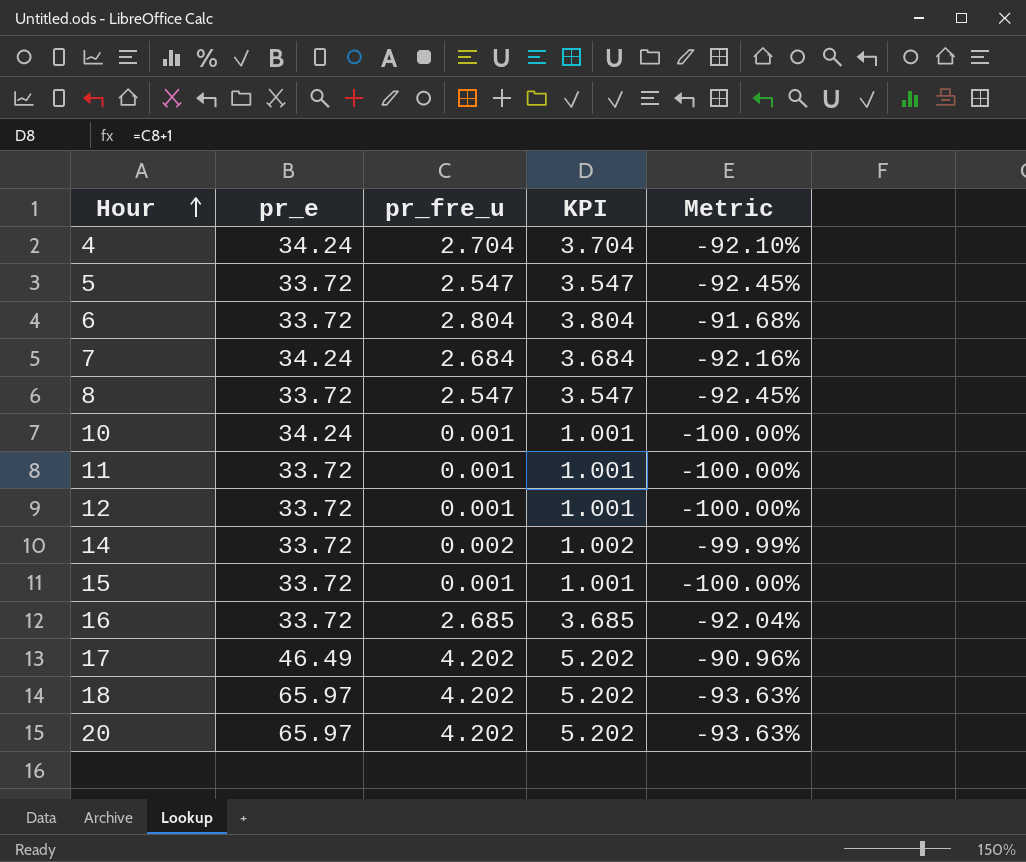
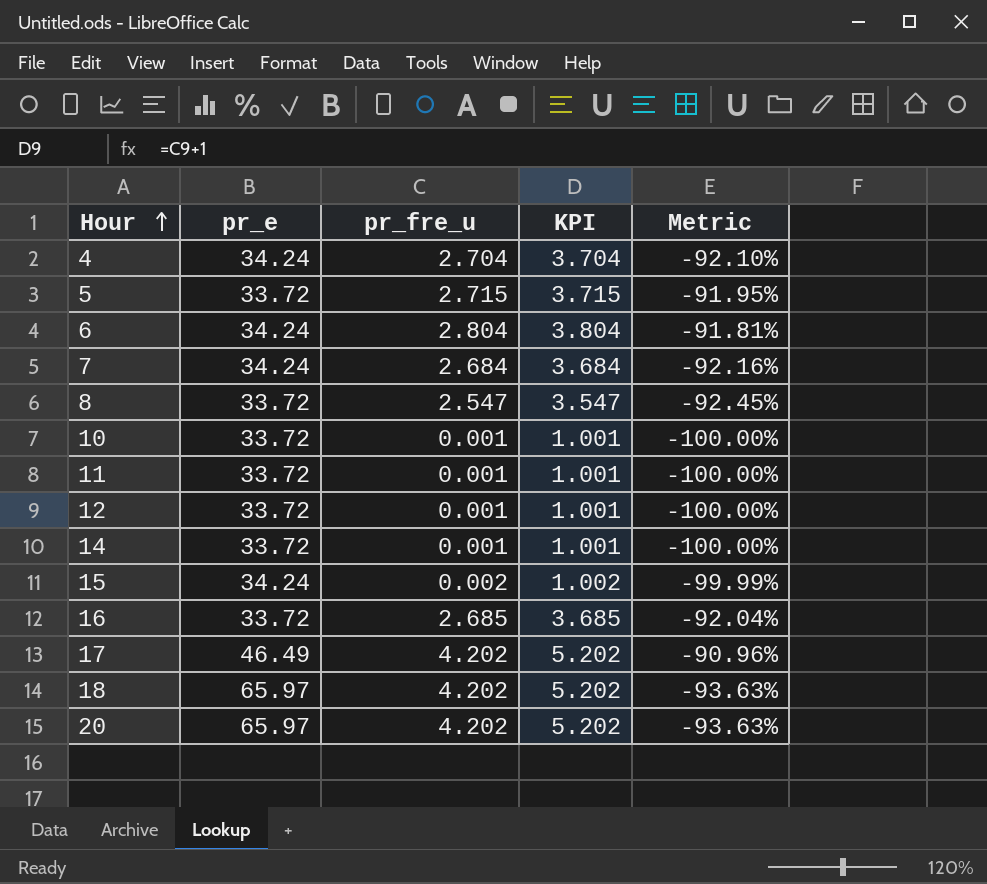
5 | pr_fre_u: 2.547 -> 2.715
5 | KPI: 3.547 -> 3.715
5 | Metric: -92.45% -> -91.95%
6 | pr_e: 33.72 -> 34.24
6 | Metric: -91.68% -> -91.81%
10 | pr_e: 34.24 -> 33.72
14 | pr_fre_u: 0.002 -> 0.001
14 | KPI: 1.002 -> 1.001
14 | Metric: -99.99% -> -100.00%
15 | pr_e: 33.72 -> 34.24
15 | pr_fre_u: 0.001 -> 0.002
15 | KPI: 1.001 -> 1.002
15 | Metric: -100.00% -> -99.99%

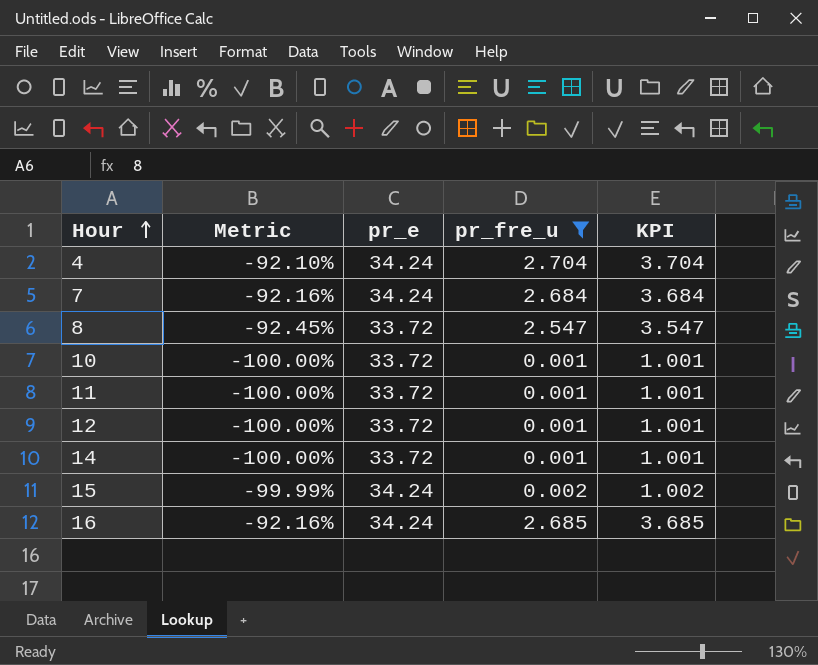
filter: none -> pr_fre_u <= 2.704
column Metric | position: 5 -> 2
16 | Metric: -92.04% -> -92.16%
16 | pr_e: 33.72 -> 34.24

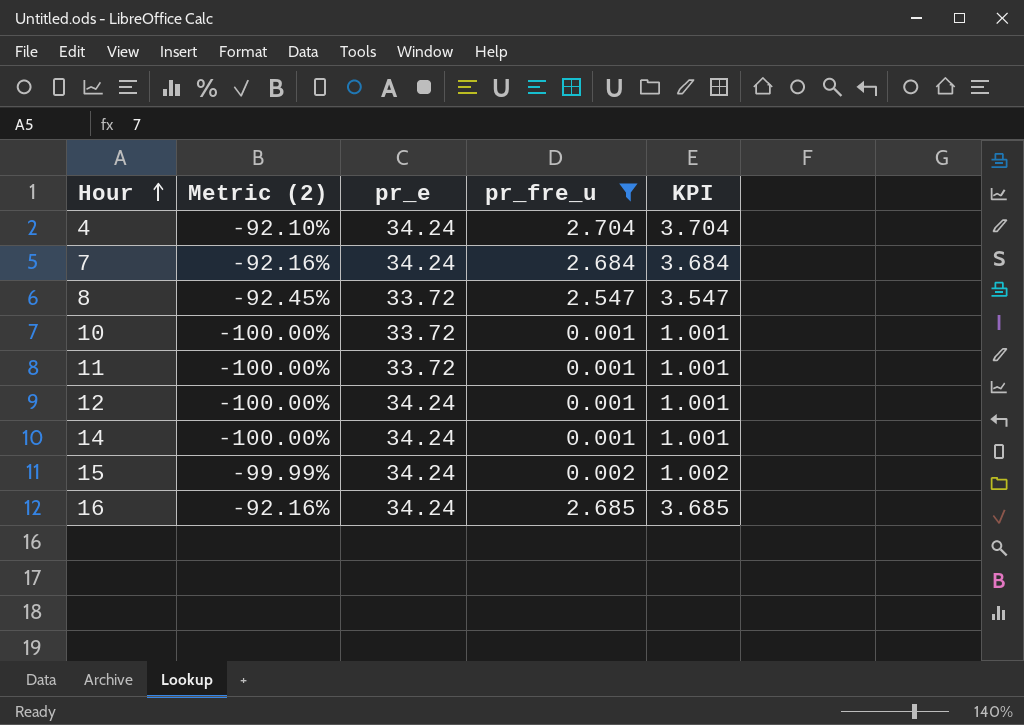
column name: Metric -> Metric (2)
12 | pr_e: 33.72 -> 34.24
14 | pr_e: 33.72 -> 34.24

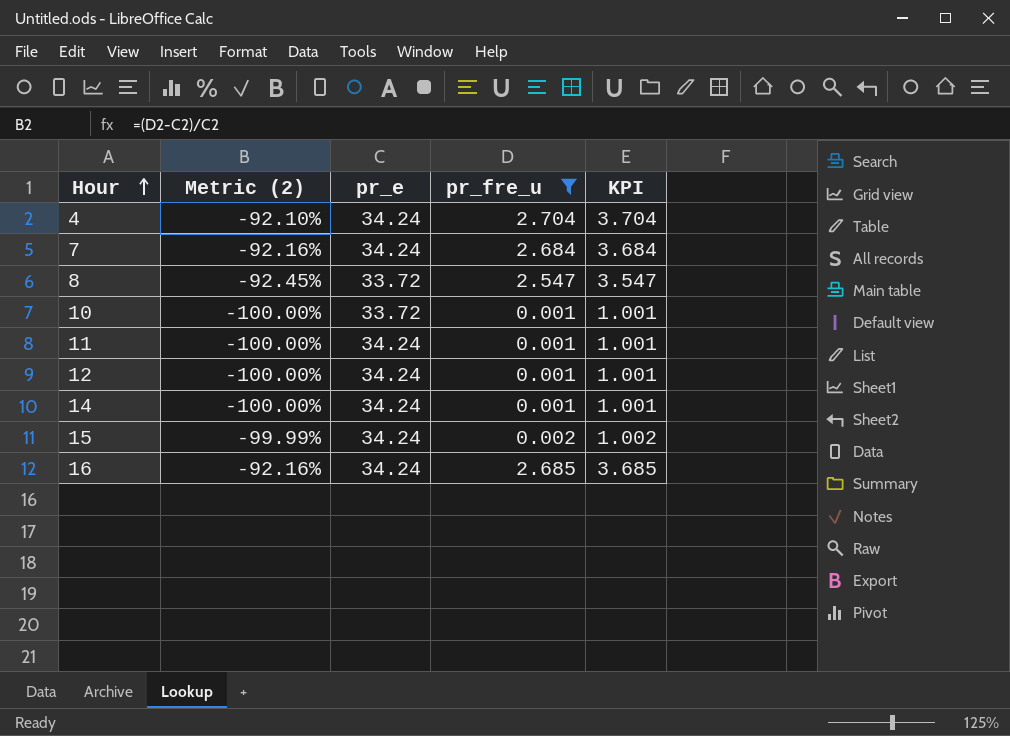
11 | pr_e: 33.72 -> 34.24

